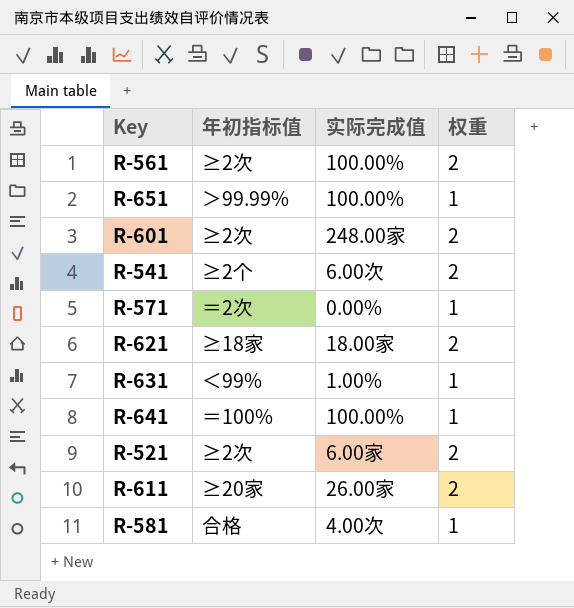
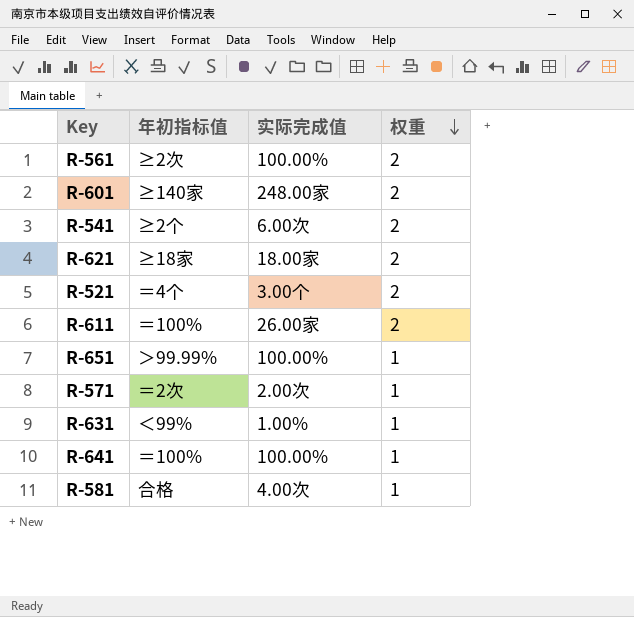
row order: none -> 权重 descending
R-601 | 年初指标值: ≥2次 -> ≥140家
R-521 | 年初指标值: ≥2次 -> ＝4个
R-521 | 实际完成值: 6.00家 -> 3.00个
R-611 | 年初指标值: ≥20家 -> ＝100%
R-571 | 实际完成值: 0.00% -> 2.00次

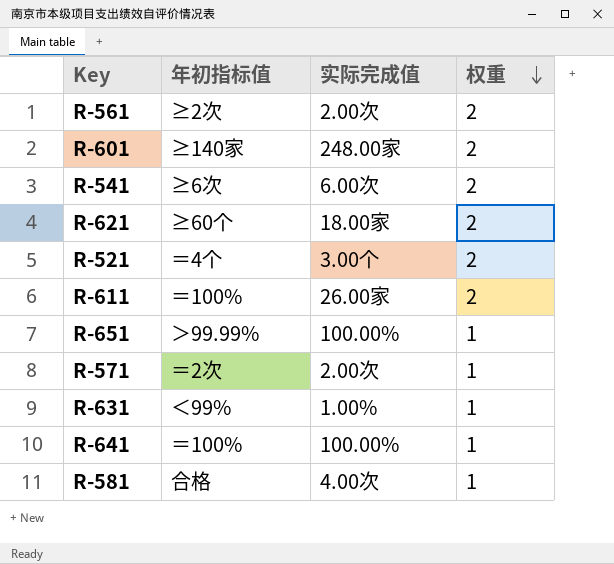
R-561 | 实际完成值: 100.00% -> 2.00次
R-541 | 年初指标值: ≥2个 -> ≥6次
R-621 | 年初指标值: ≥18家 -> ≥60个

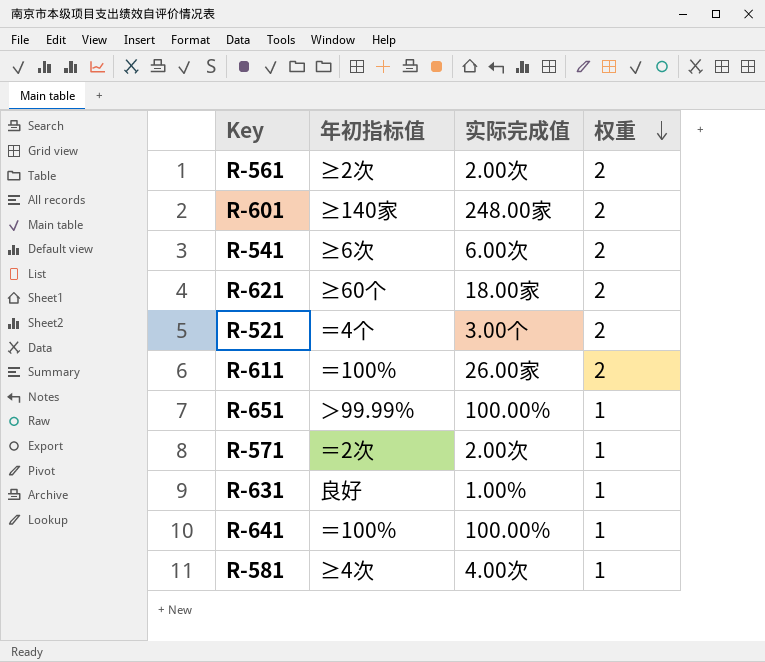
R-631 | 年初指标值: ＜99% -> 良好
R-581 | 年初指标值: 合格 -> ≥4次

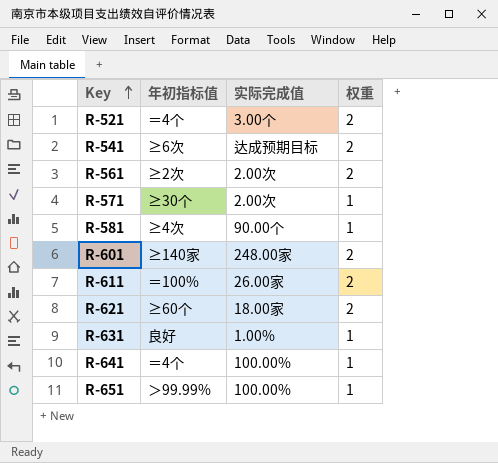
row order: 权重 descending -> Key ascending
R-541 | 实际完成值: 6.00次 -> 达成预期目标
R-571 | 年初指标值: ＝2次 -> ≥30个
R-581 | 实际完成值: 4.00次 -> 90.00个
R-641 | 年初指标值: ＝100% -> ＝4个

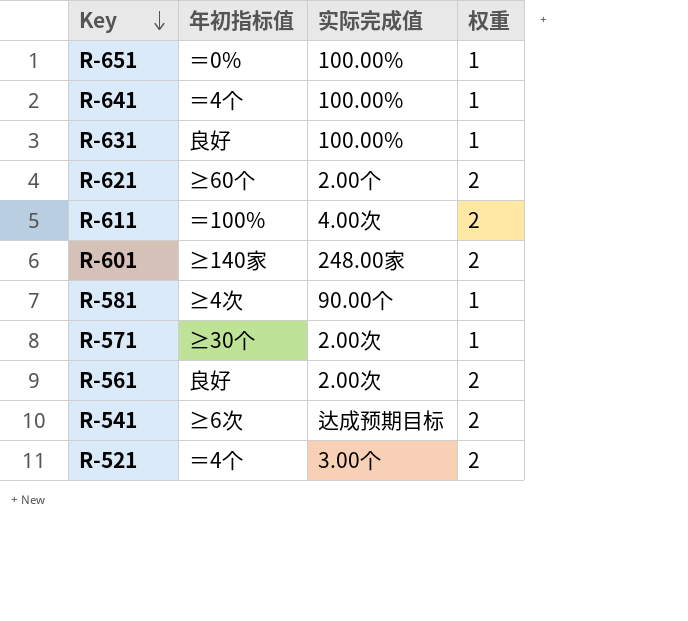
row order: Key ascending -> Key descending
R-651 | 年初指标值: ＞99.99% -> ＝0%
R-631 | 实际完成值: 1.00% -> 100.00%
R-621 | 实际完成值: 18.00家 -> 2.00个
R-611 | 实际完成值: 26.00家 -> 4.00次
R-561 | 年初指标值: ≥2次 -> 良好

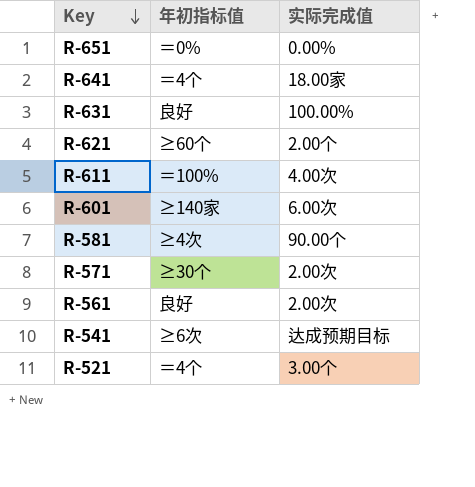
column 权重 | position: 4 -> none
R-651 | 实际完成值: 100.00% -> 0.00%
R-641 | 实际完成值: 100.00% -> 18.00家
R-601 | 实际完成值: 248.00家 -> 6.00次

